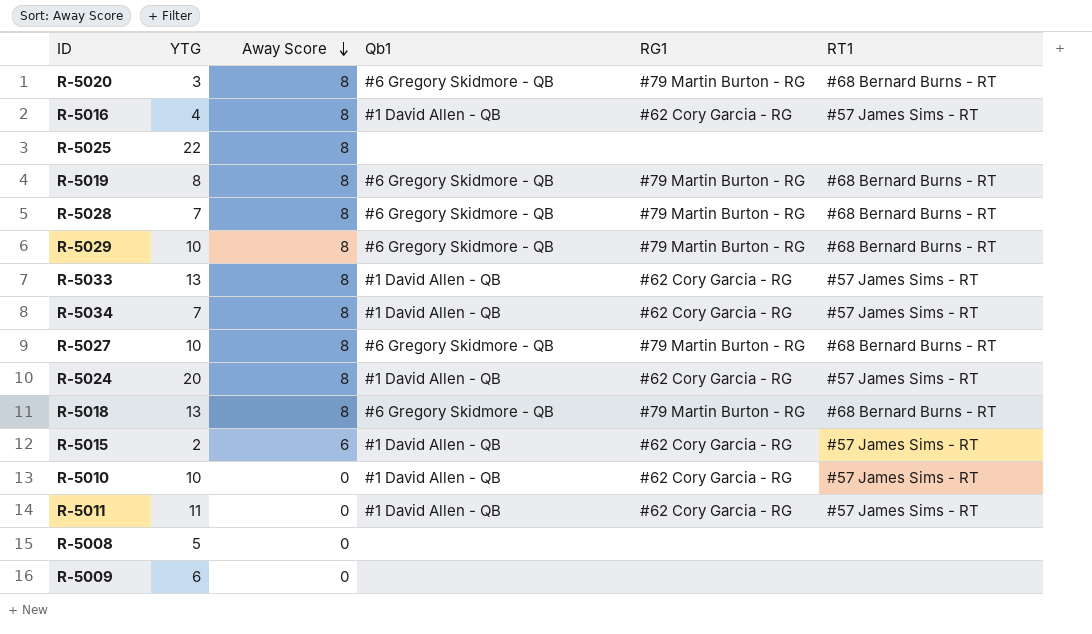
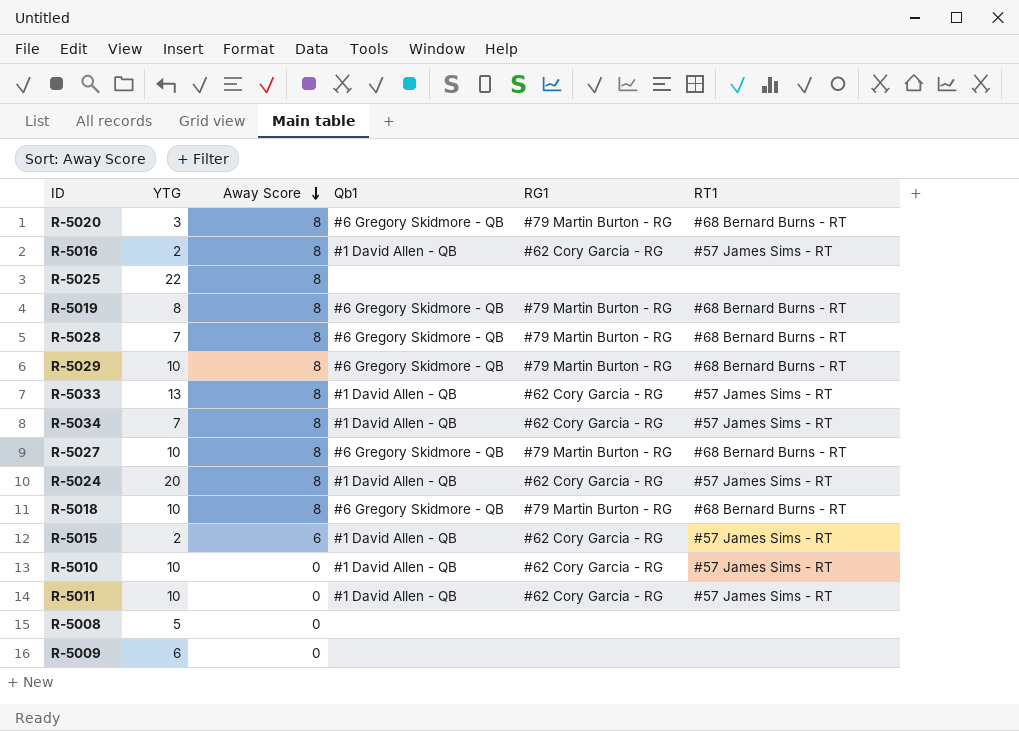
R-5016 | YTG: 4 -> 2
R-5018 | YTG: 13 -> 10
R-5011 | YTG: 11 -> 10

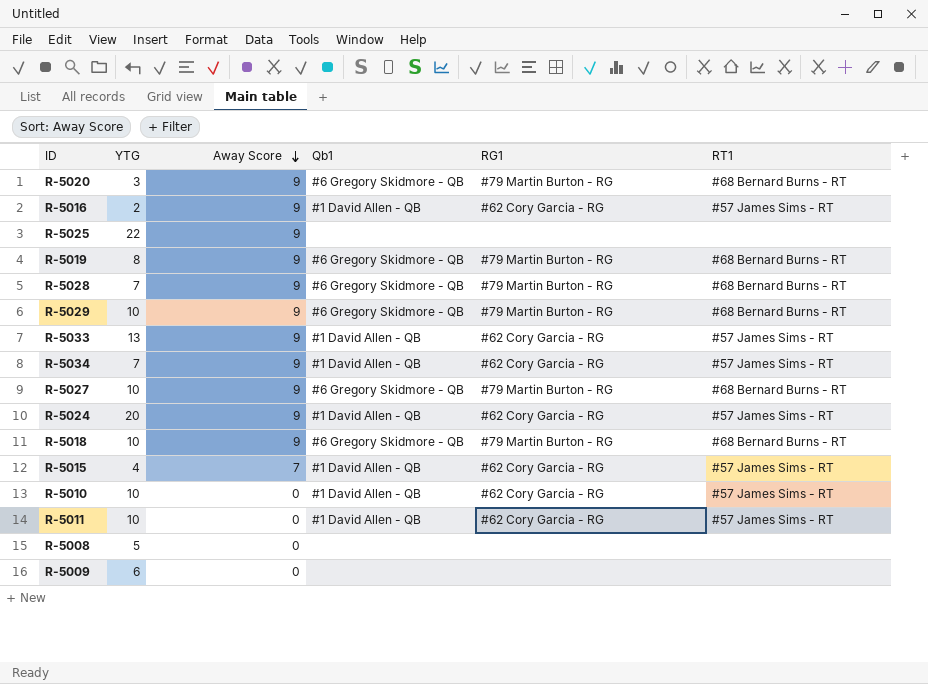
R-5020 | Away Score: 8 -> 9
R-5016 | Away Score: 8 -> 9
R-5025 | Away Score: 8 -> 9
R-5019 | Away Score: 8 -> 9
R-5028 | Away Score: 8 -> 9
R-5029 | Away Score: 8 -> 9
R-5033 | Away Score: 8 -> 9
R-5034 | Away Score: 8 -> 9
R-5027 | Away Score: 8 -> 9
R-5024 | Away Score: 8 -> 9
R-5018 | Away Score: 8 -> 9
R-5015 | YTG: 2 -> 4
R-5015 | Away Score: 6 -> 7

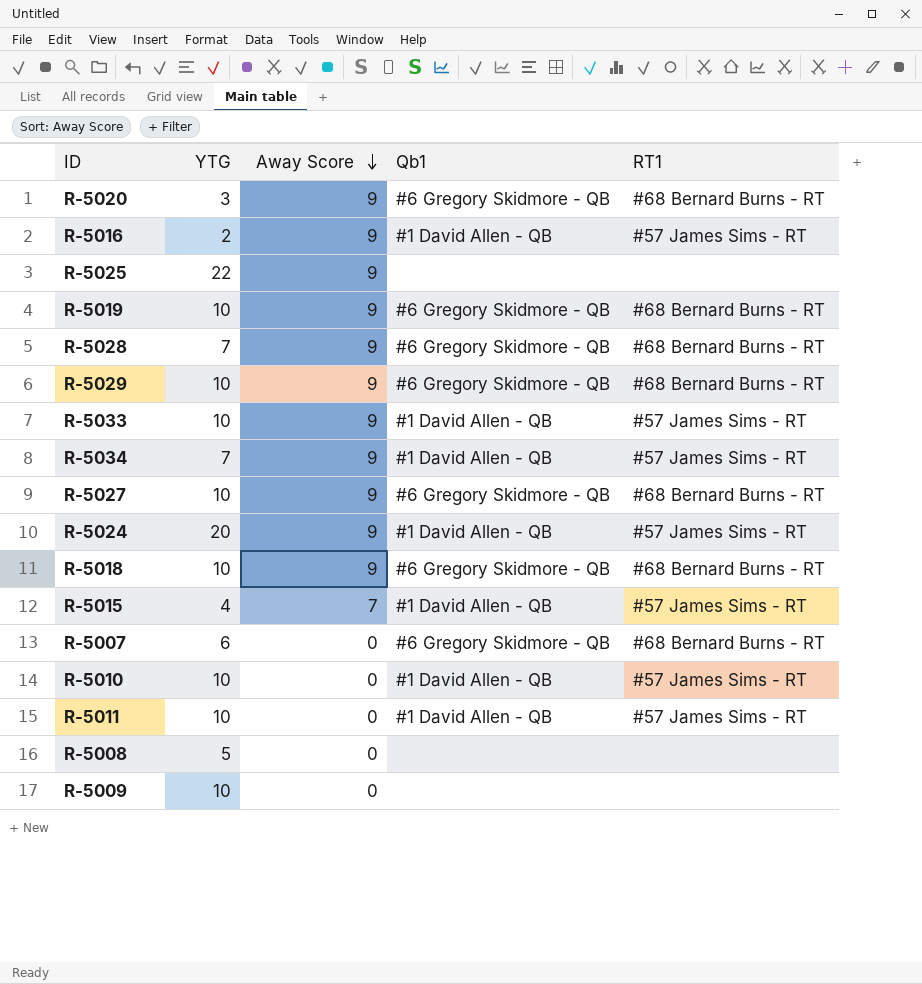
column RG1 | position: 5 -> none
R-5019 | YTG: 8 -> 10
R-5033 | YTG: 13 -> 10
row R-5007: none -> 6 | 0 | #6 Gregory Skidmore - QB | #68 Bernard Burns - RT
R-5009 | YTG: 6 -> 10

